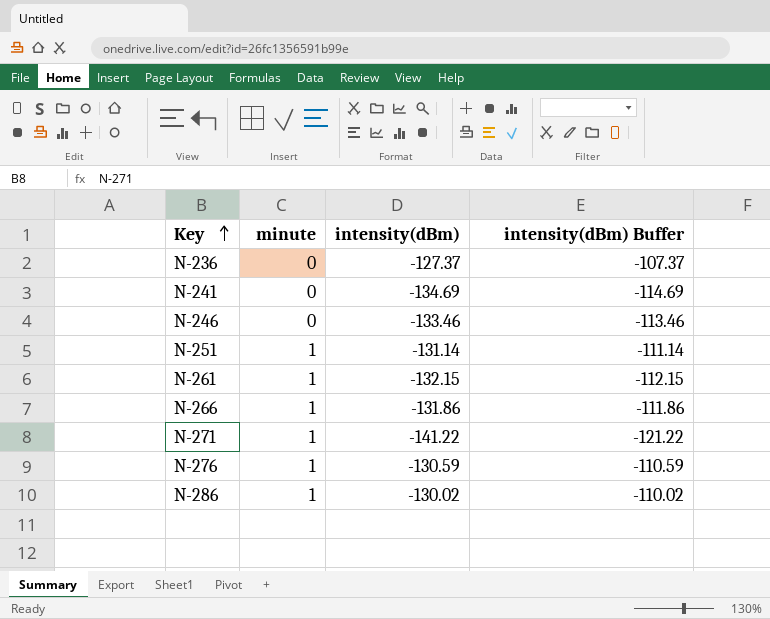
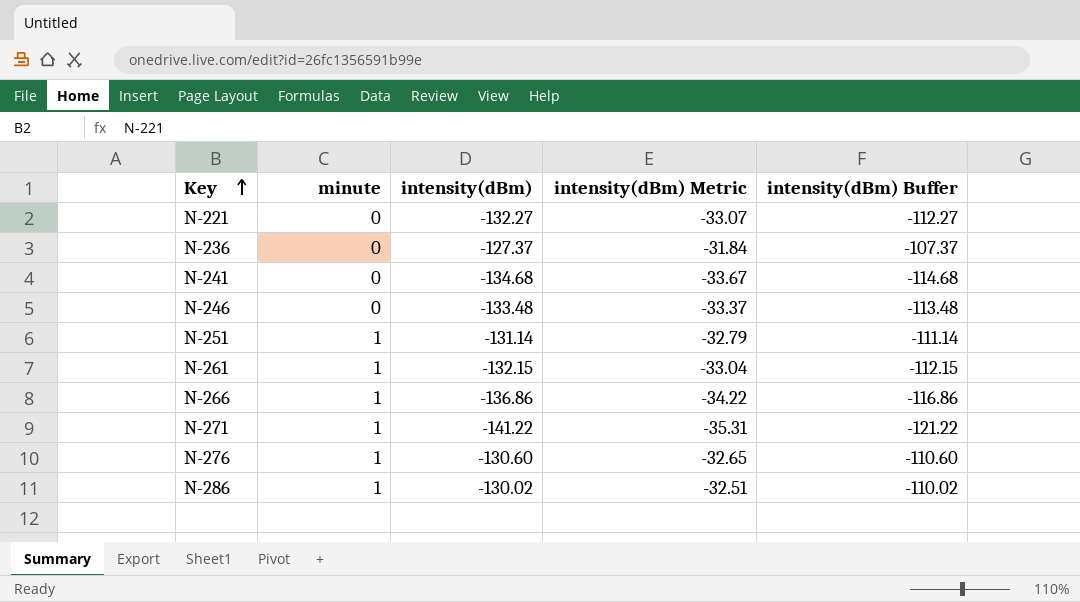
column intensity(dBm) Metric | formula: none -> [intensity(dBm)] * 0.25
row N-221: none -> 0 | -132.27 | -33.07 | -112.27
N-241 | intensity(dBm): -134.69 -> -134.68
N-241 | intensity(dBm) Buffer: -114.69 -> -114.68
N-246 | intensity(dBm): -133.46 -> -133.48
N-246 | intensity(dBm) Buffer: -113.46 -> -113.48
N-266 | intensity(dBm): -131.86 -> -136.86
N-266 | intensity(dBm) Buffer: -111.86 -> -116.86
N-276 | intensity(dBm): -130.59 -> -130.60
N-276 | intensity(dBm) Buffer: -110.59 -> -110.60

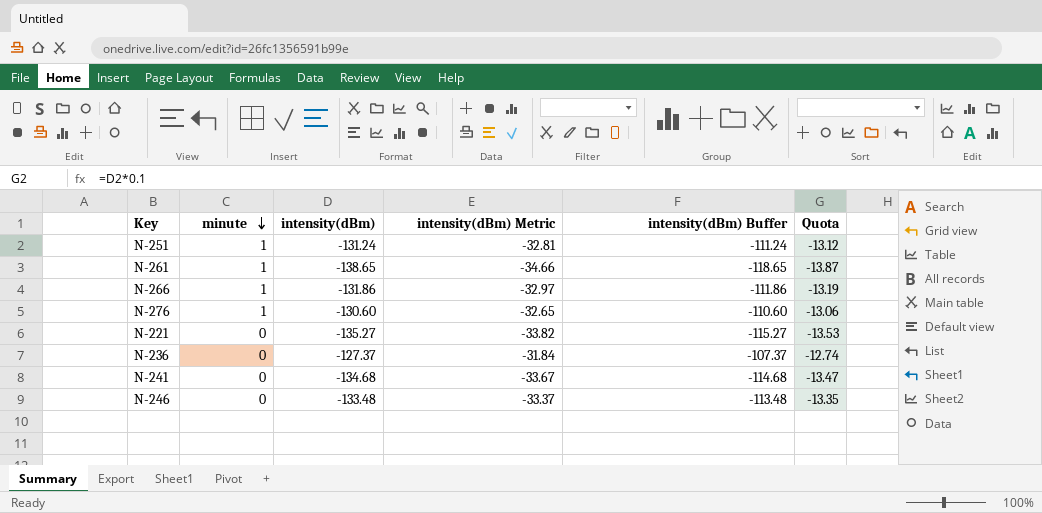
row order: Key ascending -> minute descending
column Quota | formula: none -> [intensity(dBm)] * 0.1
row N-271: 1 | -141.22 | -35.31 | -121.22 -> none
row N-286: 1 | -130.02 | -32.51 | -110.02 -> none
N-251 | intensity(dBm): -131.14 -> -131.24
N-251 | intensity(dBm) Metric: -32.79 -> -32.81
N-251 | intensity(dBm) Buffer: -111.14 -> -111.24
N-261 | intensity(dBm): -132.15 -> -138.65
N-261 | intensity(dBm) Metric: -33.04 -> -34.66
N-261 | intensity(dBm) Buffer: -112.15 -> -118.65
N-266 | intensity(dBm): -136.86 -> -131.86
N-266 | intensity(dBm) Metric: -34.22 -> -32.97
N-266 | intensity(dBm) Buffer: -116.86 -> -111.86
N-221 | intensity(dBm): -132.27 -> -135.27
N-221 | intensity(dBm) Metric: -33.07 -> -33.82
N-221 | intensity(dBm) Buffer: -112.27 -> -115.27

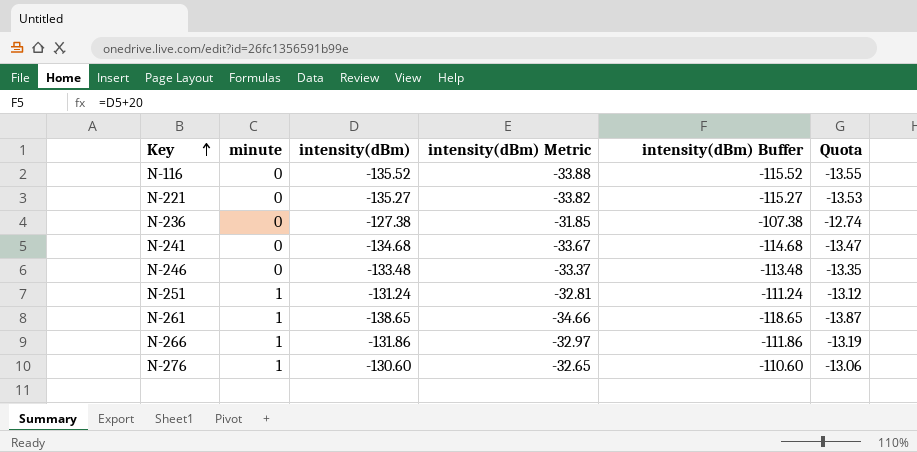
row order: minute descending -> Key ascending
row N-116: none -> 0 | -135.52 | -33.88 | -115.52 | -13.55
N-236 | intensity(dBm): -127.37 -> -127.38
N-236 | intensity(dBm) Metric: -31.84 -> -31.85
N-236 | intensity(dBm) Buffer: -107.37 -> -107.38

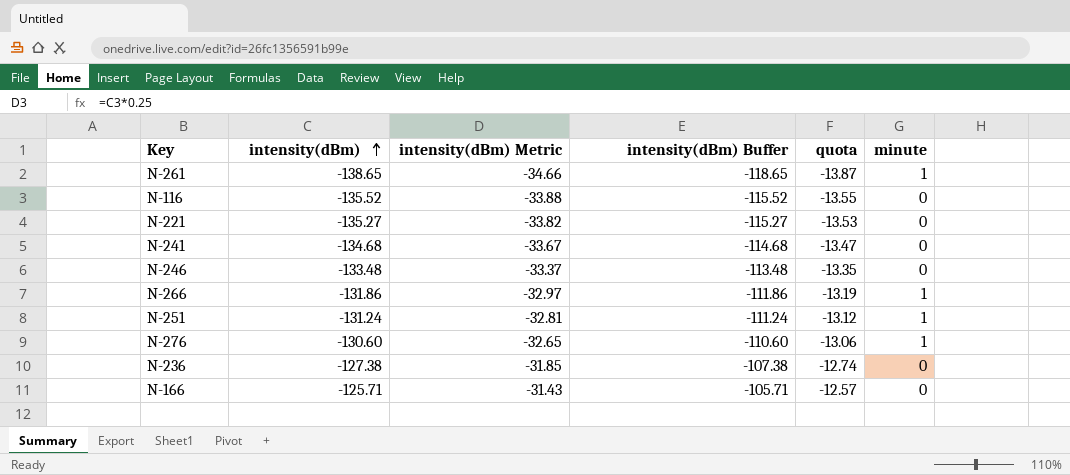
row order: Key ascending -> intensity(dBm) ascending
column name: Quota -> quota
column minute | position: 2 -> 6
row N-166: none -> -125.71 | -31.43 | -105.71 | -12.57 | 0

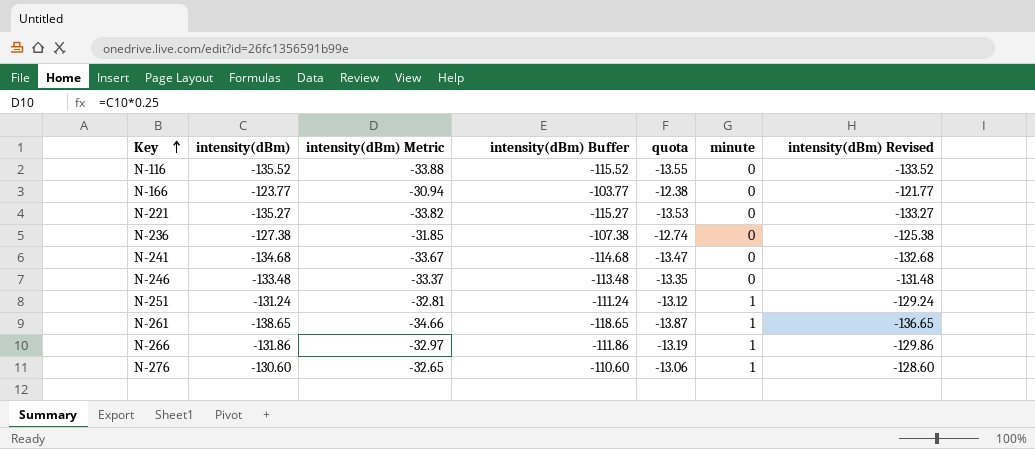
row order: intensity(dBm) ascending -> Key ascending
column intensity(dBm) Revised | formula: none -> [intensity(dBm)] + 2
N-166 | intensity(dBm): -125.71 -> -123.77
N-166 | intensity(dBm) Metric: -31.43 -> -30.94
N-166 | intensity(dBm) Buffer: -105.71 -> -103.77
N-166 | quota: -12.57 -> -12.38

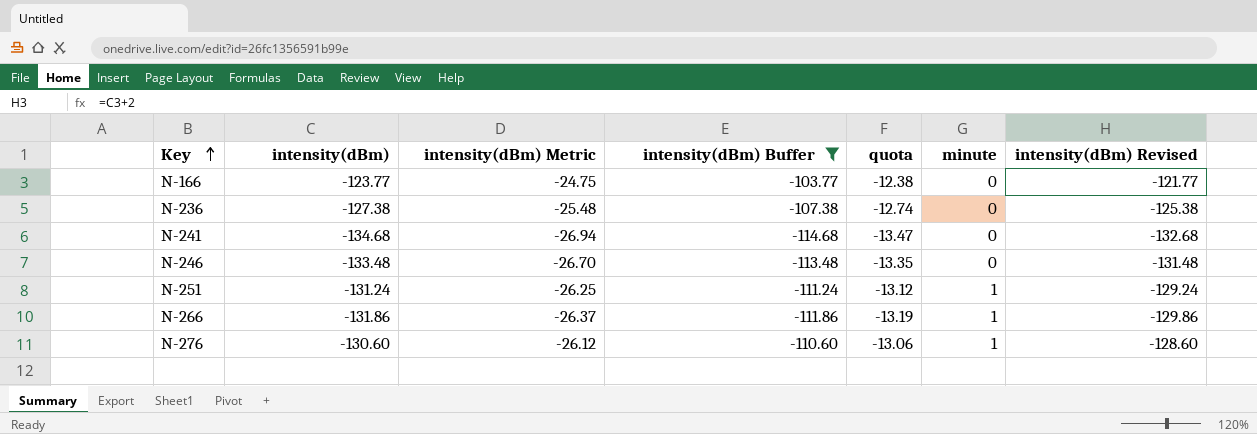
filter: none -> intensity(dBm) Buffer >= -114.68
column intensity(dBm) Metric | formula: [intensity(dBm)] * 0.25 -> [intensity(dBm)] * 0.2

